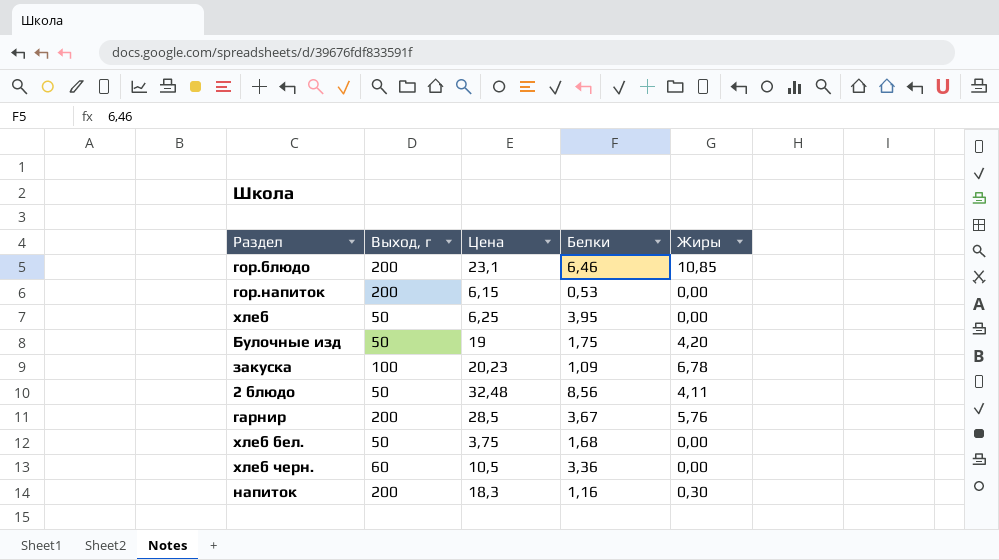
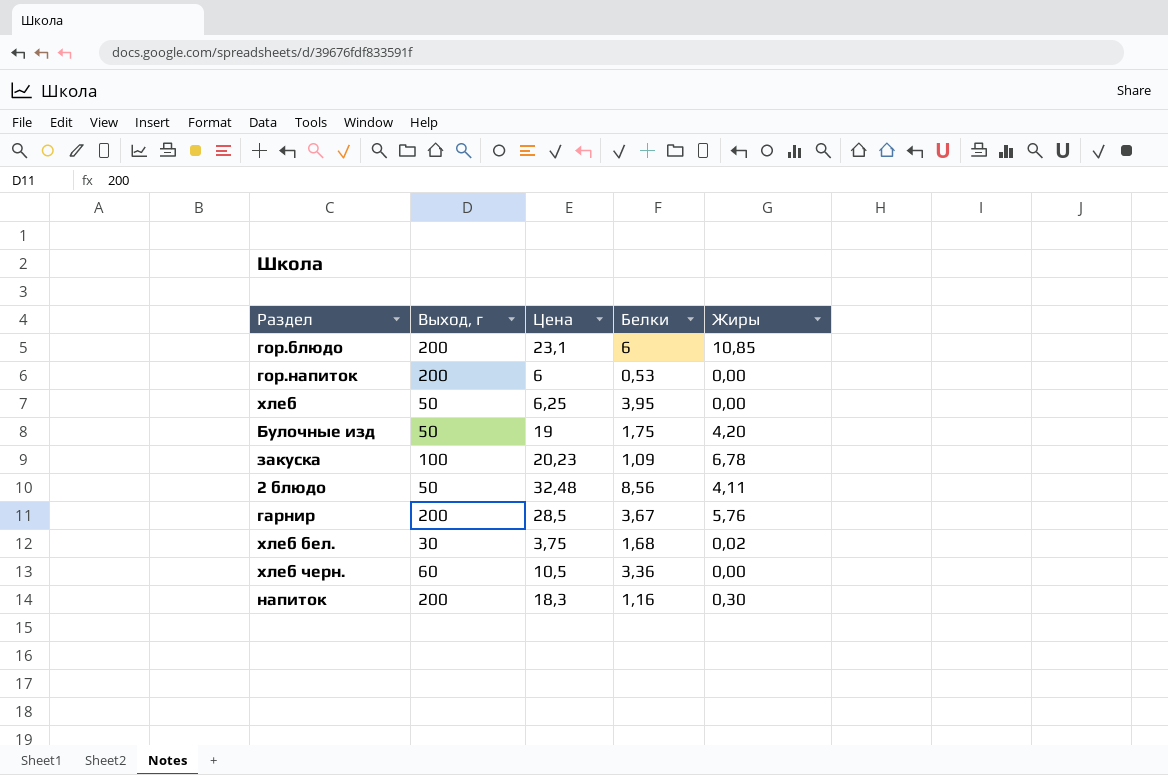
гор.блюдо | Белки: 6,46 -> 6
гор.напиток | Цена: 6,15 -> 6
хлеб бел. | Выход, г: 50 -> 30
хлеб бел. | Жиры: 0,00 -> 0,02

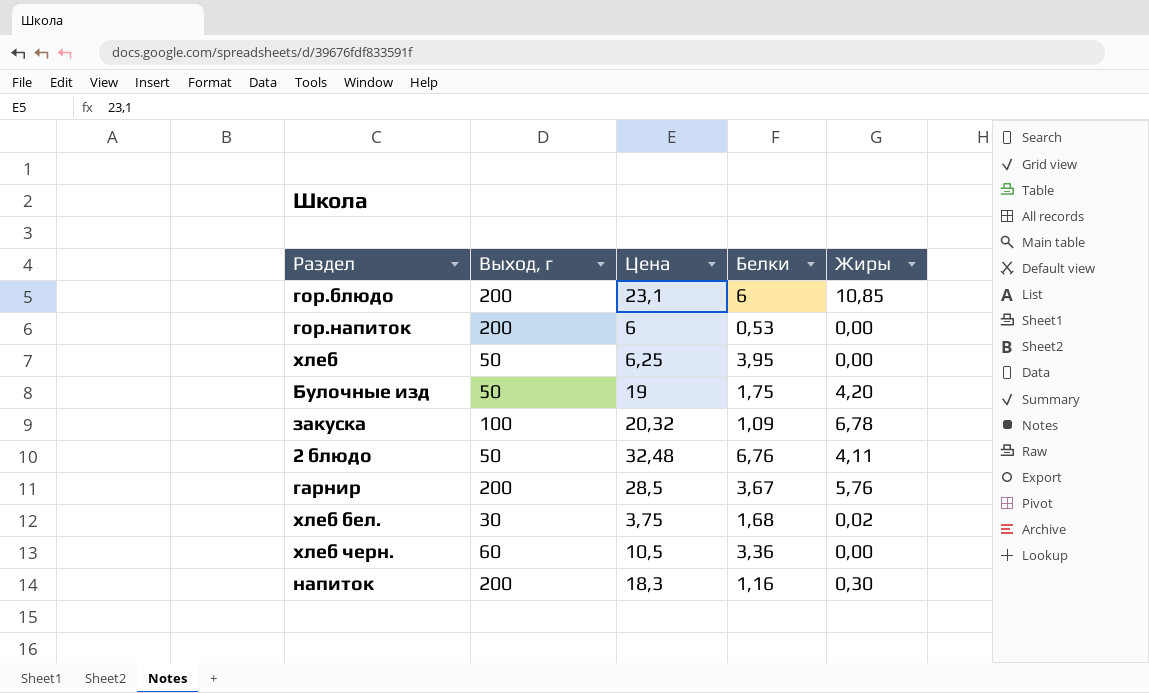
закуска | Цена: 20,23 -> 20,32
2 блюдо | Белки: 8,56 -> 6,76

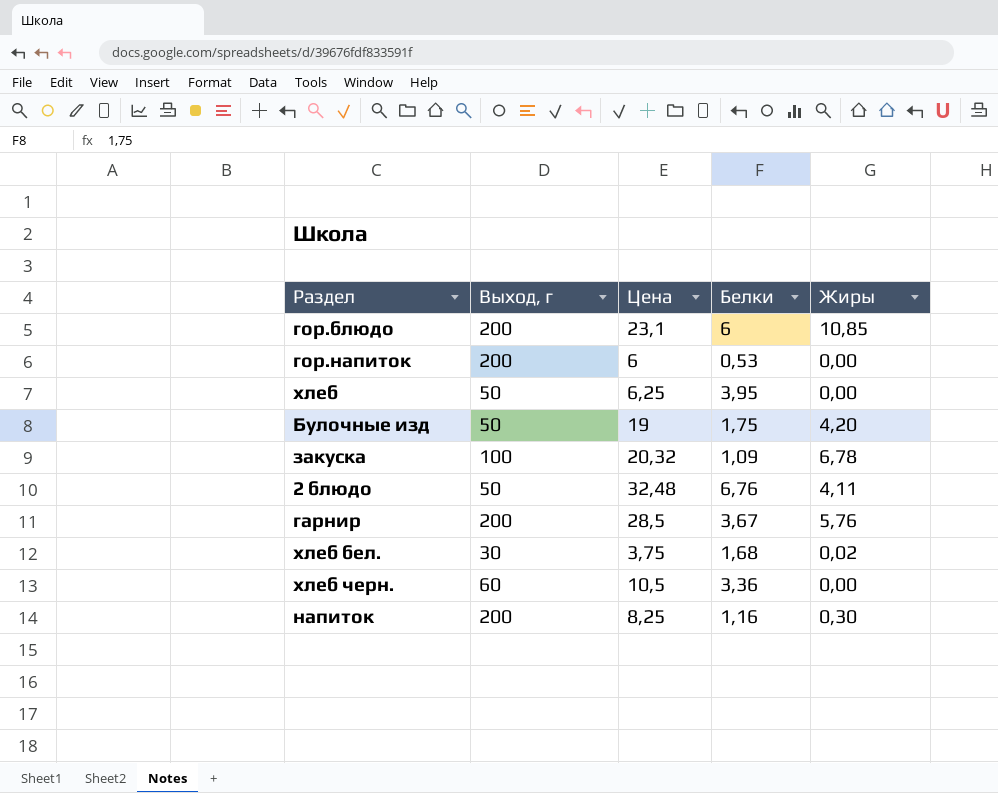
напиток | Цена: 18,3 -> 8,25

